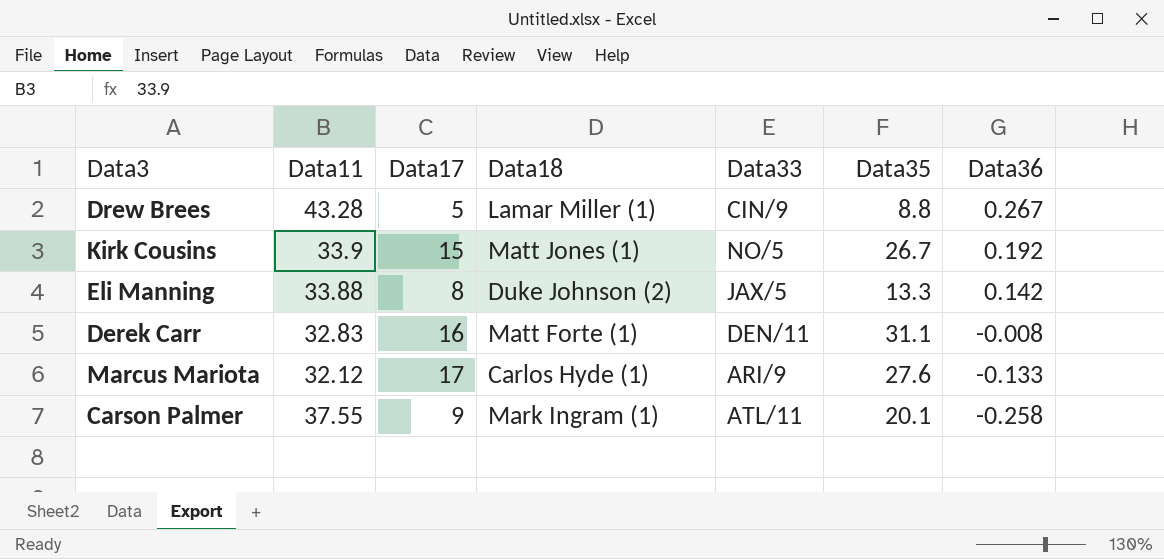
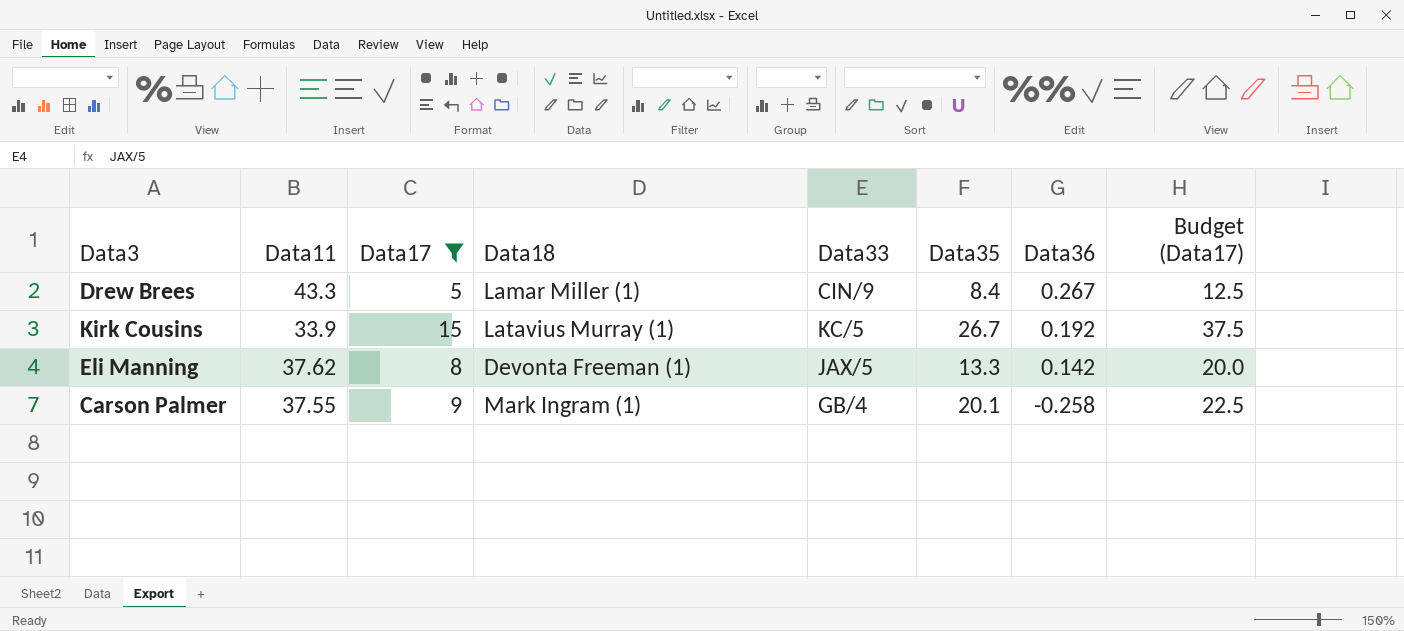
filter: none -> Data17 <= 15
column Budget (Data17) | formula: none -> [Data17] * 2.5
Drew Brees | Data11: 43.28 -> 43.3
Drew Brees | Data35: 8.8 -> 8.4
Kirk Cousins | Data18: Matt Jones (1) -> Latavius Murray (1)
Kirk Cousins | Data33: NO/5 -> KC/5
Eli Manning | Data11: 33.88 -> 37.62
Eli Manning | Data18: Duke Johnson (2) -> Devonta Freeman (1)
Carson Palmer | Data33: ATL/11 -> GB/4

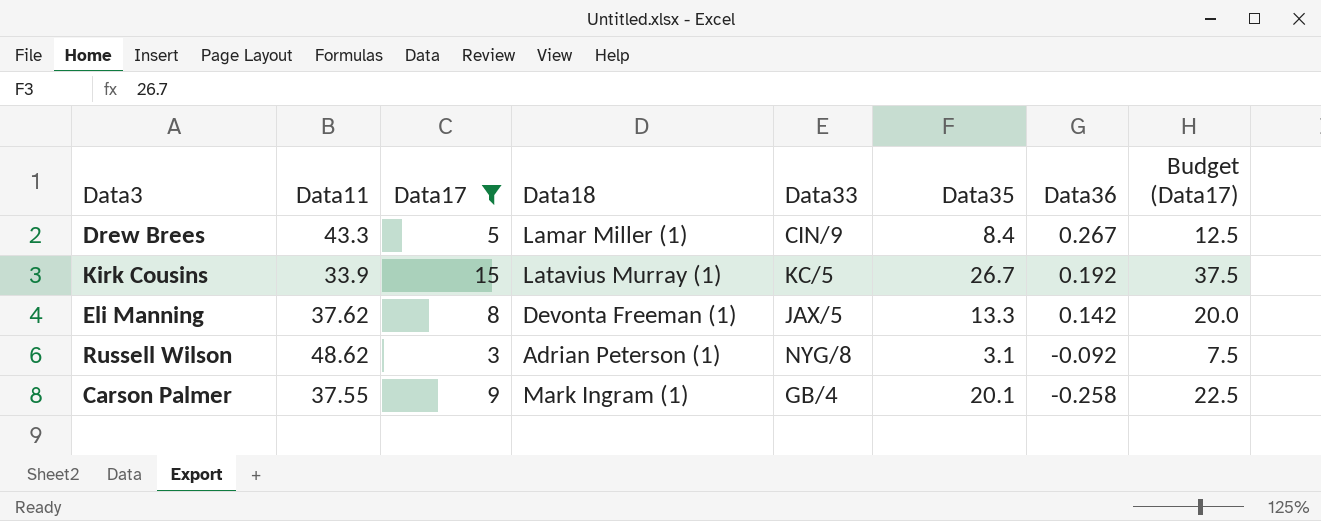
row Russell Wilson: none -> 48.62 | 3 | Adrian Peterson (1) | NYG/8 | 3.1 | -0.092 | 7.5

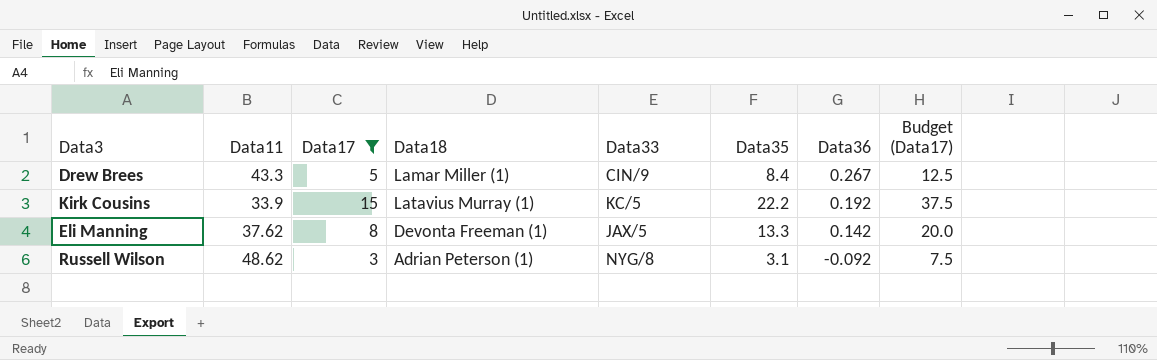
row Carson Palmer: 37.55 | 9 | Mark Ingram (1) | GB/4 | 20.1 | -0.258 | 22.5 -> none
Kirk Cousins | Data35: 26.7 -> 22.2

